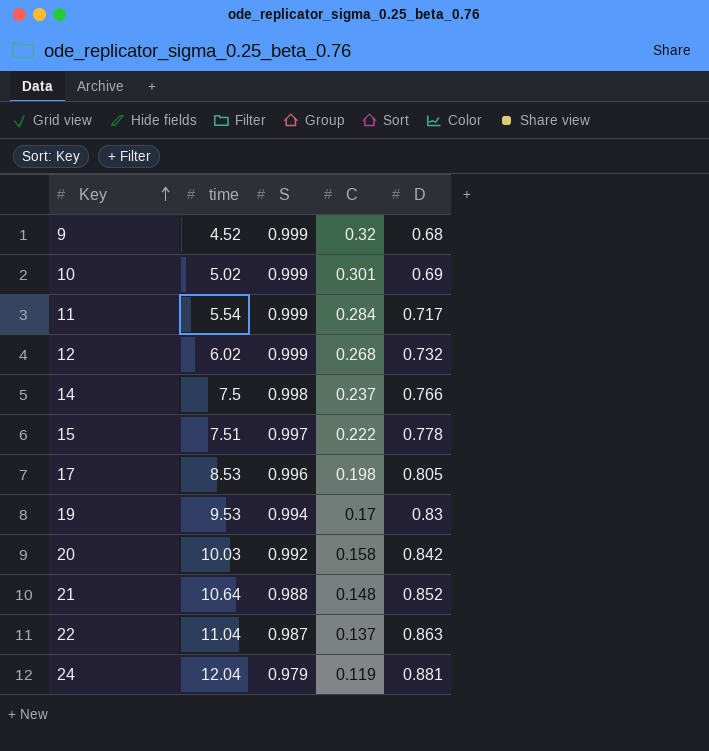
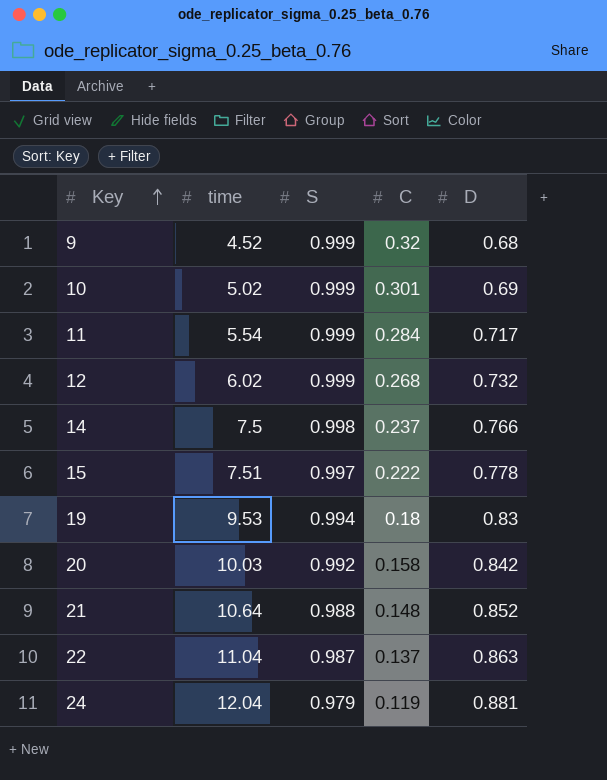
row 17: 8.53 | 0.996 | 0.198 | 0.805 -> none
19 | C: 0.17 -> 0.18

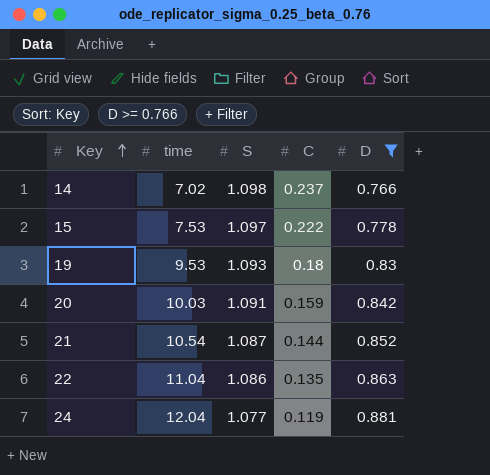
filter: none -> D >= 0.766
14 | time: 7.5 -> 7.02
14 | S: 0.998 -> 1.098
15 | time: 7.51 -> 7.53
15 | S: 0.997 -> 1.097
19 | S: 0.994 -> 1.093
20 | S: 0.992 -> 1.091
20 | C: 0.158 -> 0.159
21 | time: 10.64 -> 10.54
21 | S: 0.988 -> 1.087
21 | C: 0.148 -> 0.144
22 | S: 0.987 -> 1.086
22 | C: 0.137 -> 0.135
24 | S: 0.979 -> 1.077

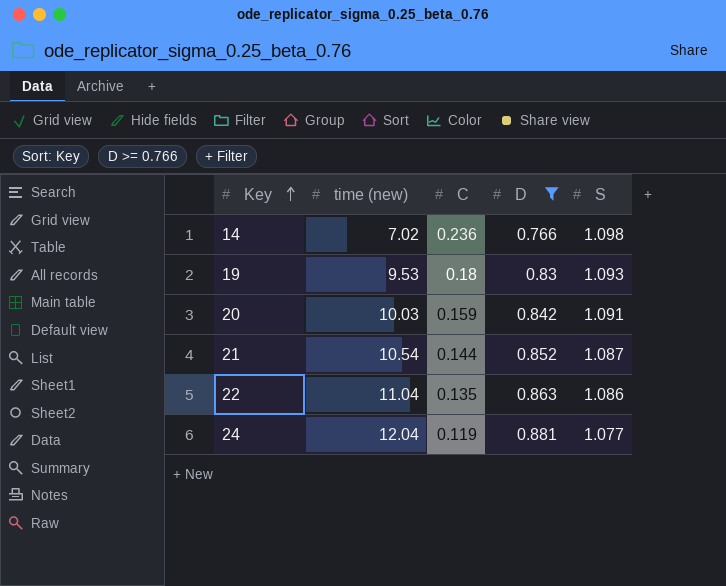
column name: time -> time (new)
column S | position: 3 -> 5
row 15: 7.53 | 1.097 | 0.222 | 0.778 -> none
14 | C: 0.237 -> 0.236

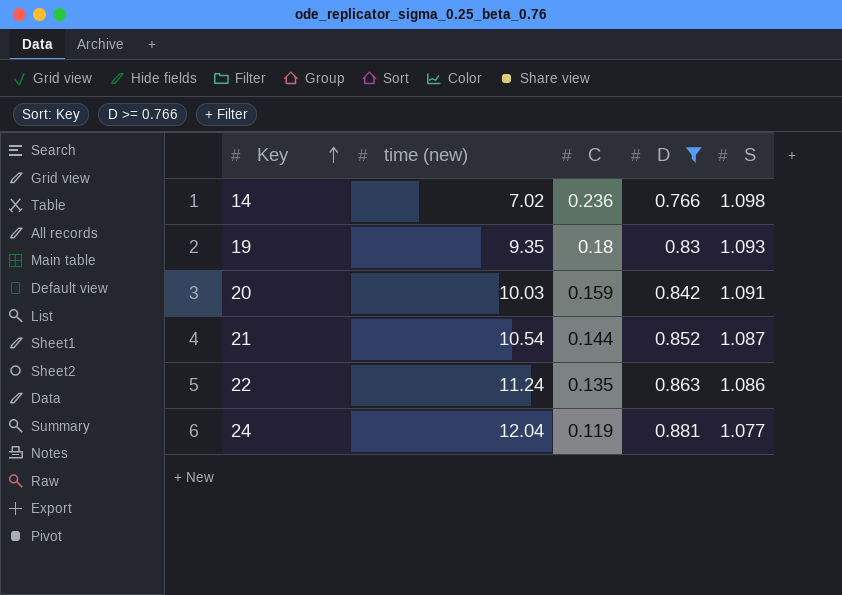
19 | time (new): 9.53 -> 9.35
22 | time (new): 11.04 -> 11.24

